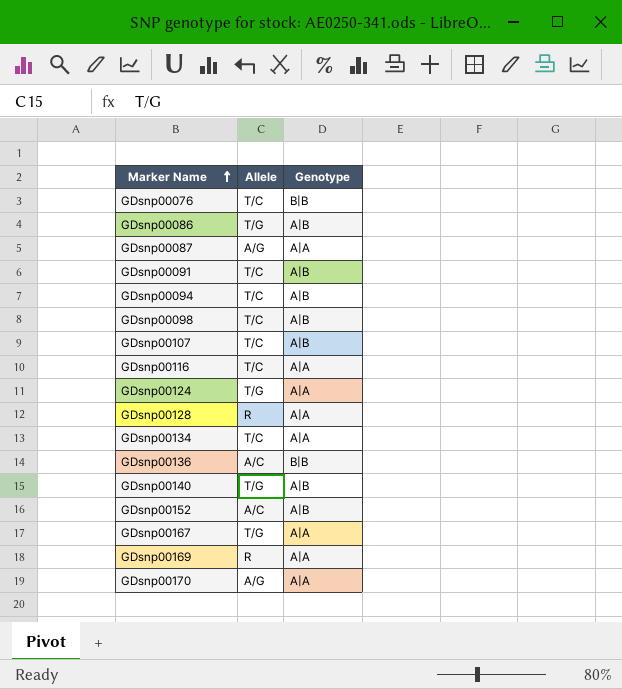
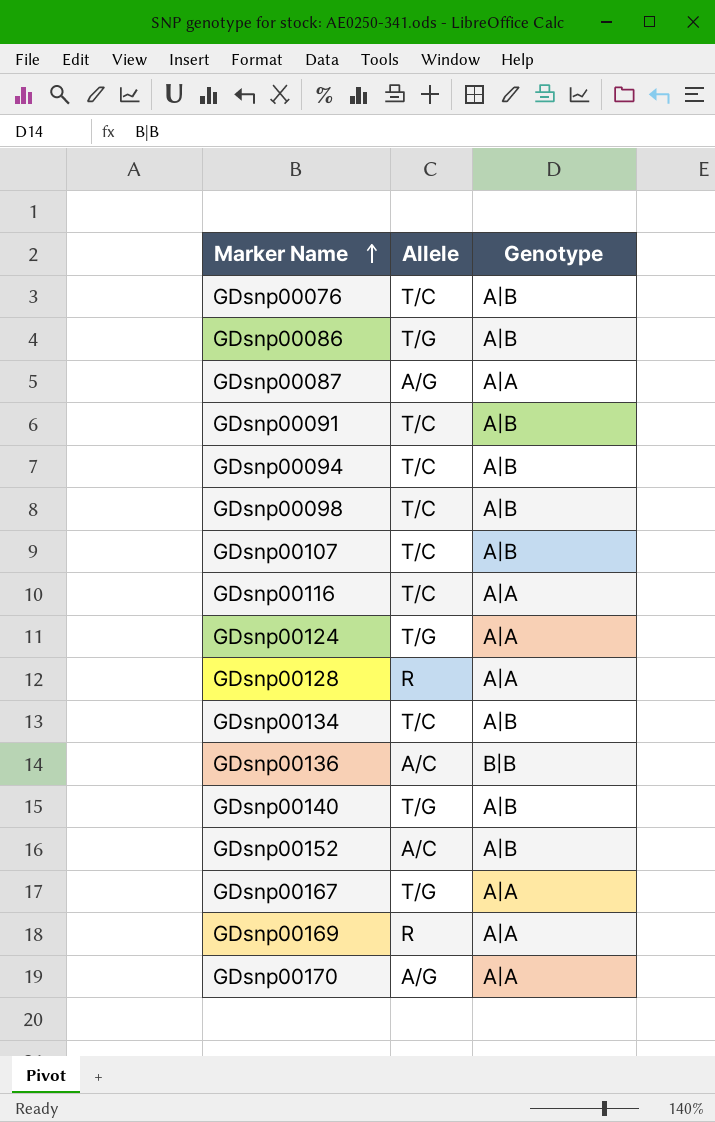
GDsnp00076 | Genotype: B|B -> A|B
GDsnp00134 | Genotype: A|A -> A|B

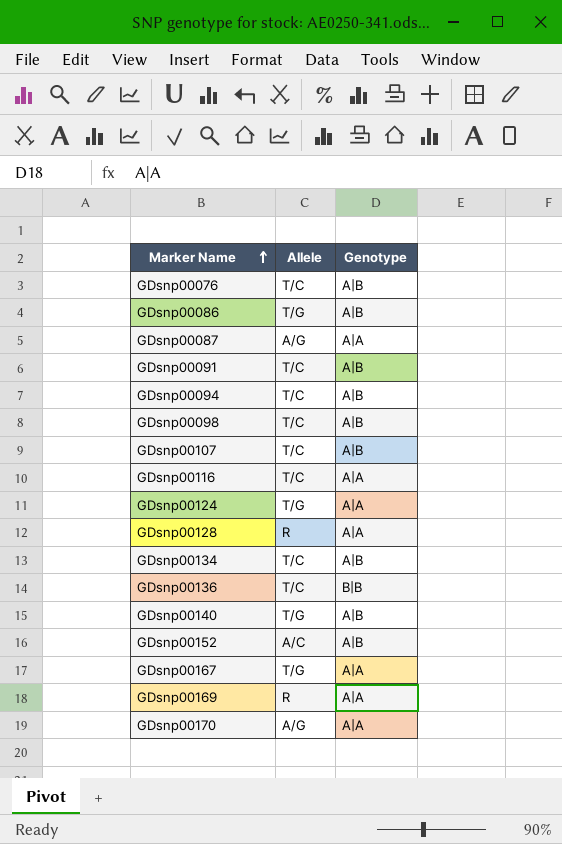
GDsnp00136 | Allele: A/C -> T/C

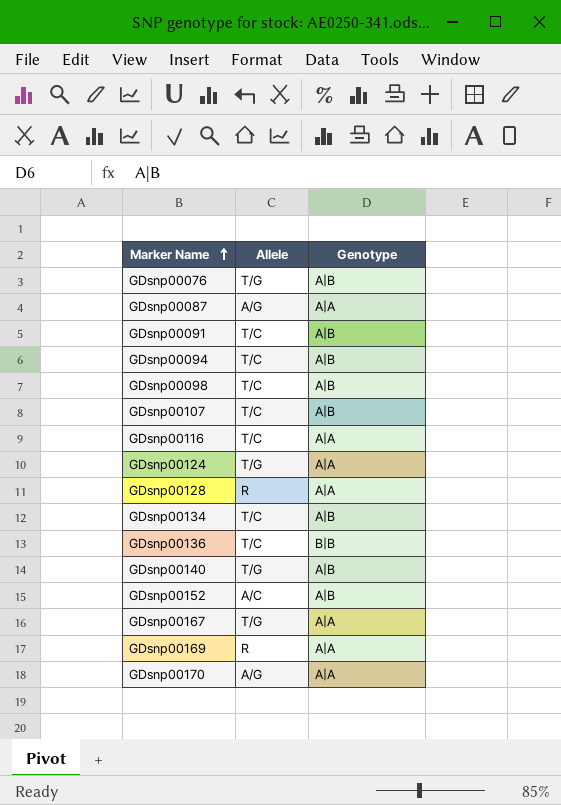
row GDsnp00086: T/G | A|B -> none
GDsnp00076 | Allele: T/C -> T/G

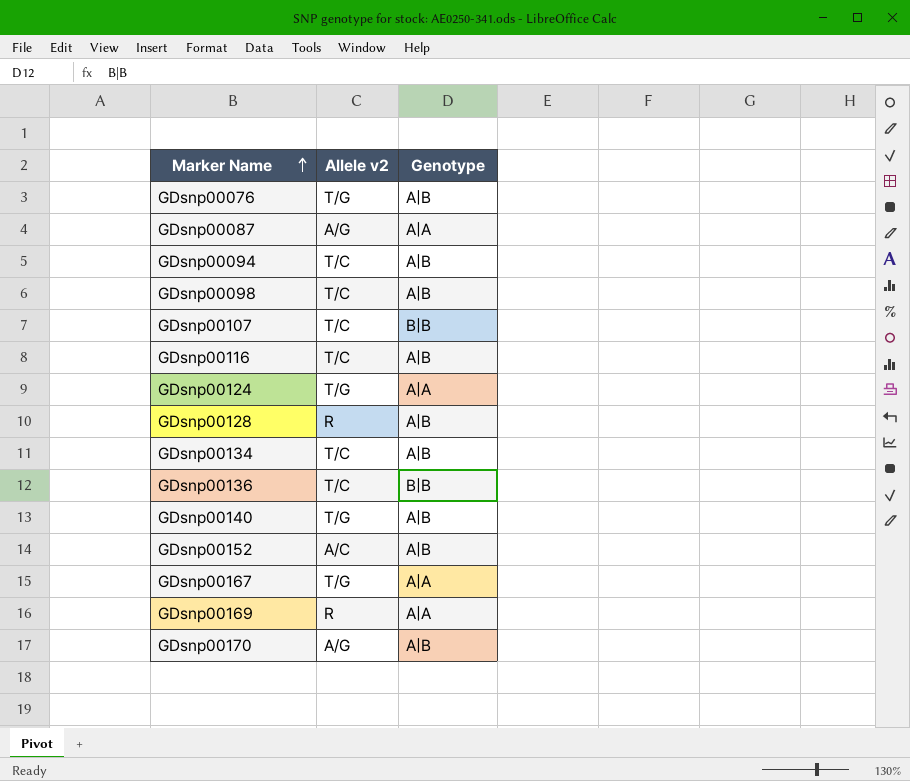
column name: Allele -> Allele v2
row GDsnp00091: T/C | A|B -> none
GDsnp00107 | Genotype: A|B -> B|B
GDsnp00116 | Genotype: A|A -> A|B
GDsnp00128 | Genotype: A|A -> A|B
GDsnp00170 | Genotype: A|A -> A|B

